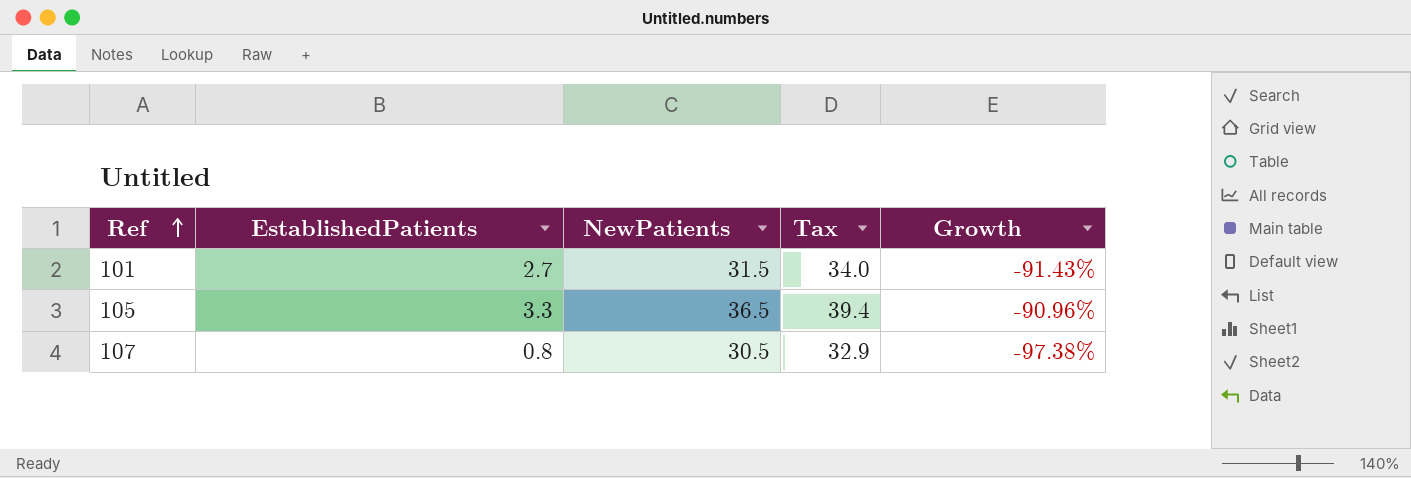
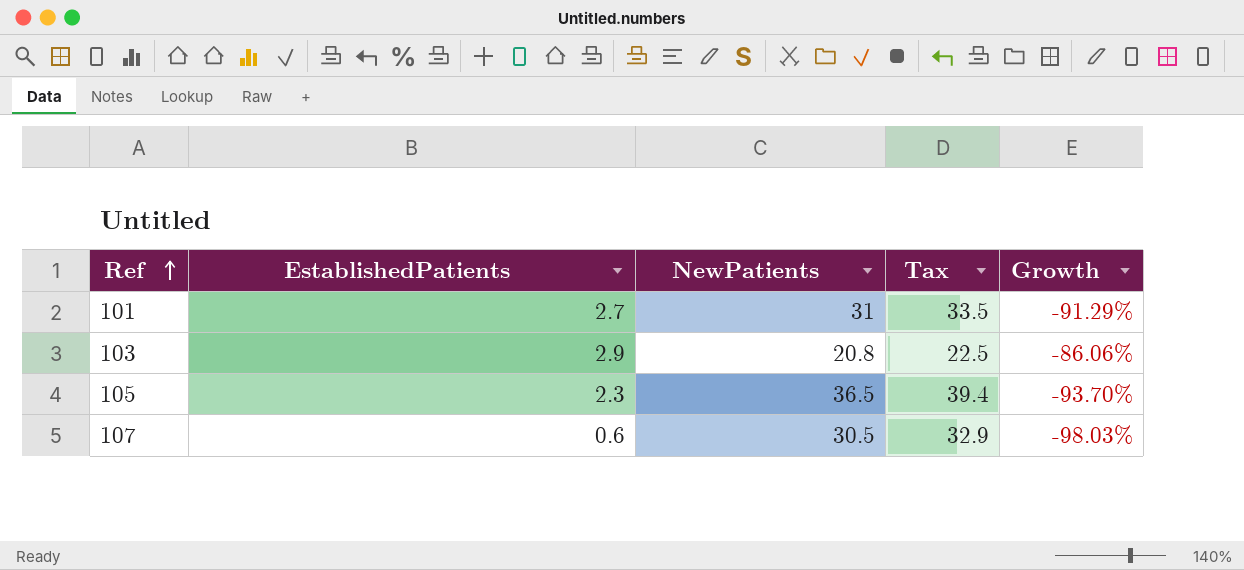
101 | NewPatients: 31.5 -> 31
101 | Tax: 34.0 -> 33.5
101 | Growth: -91.43% -> -91.29%
row 103: none -> 2.9 | 20.8 | 22.5 | -86.06%
105 | EstablishedPatients: 3.3 -> 2.3
105 | Growth: -90.96% -> -93.70%
107 | EstablishedPatients: 0.8 -> 0.6
107 | Growth: -97.38% -> -98.03%

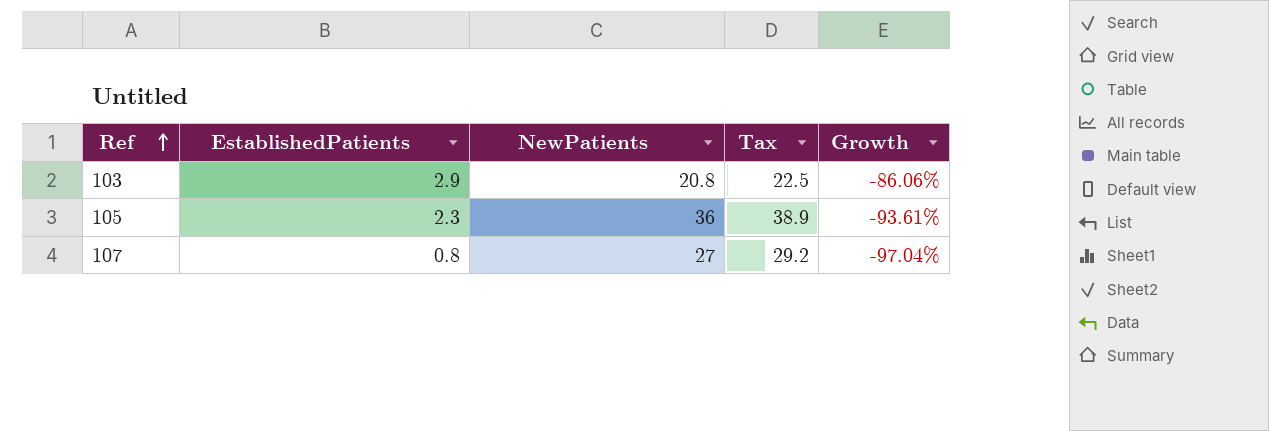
row 101: 2.7 | 31 | 33.5 | -91.29% -> none
105 | NewPatients: 36.5 -> 36
105 | Tax: 39.4 -> 38.9
105 | Growth: -93.70% -> -93.61%
107 | EstablishedPatients: 0.6 -> 0.8
107 | NewPatients: 30.5 -> 27
107 | Tax: 32.9 -> 29.2
107 | Growth: -98.03% -> -97.04%

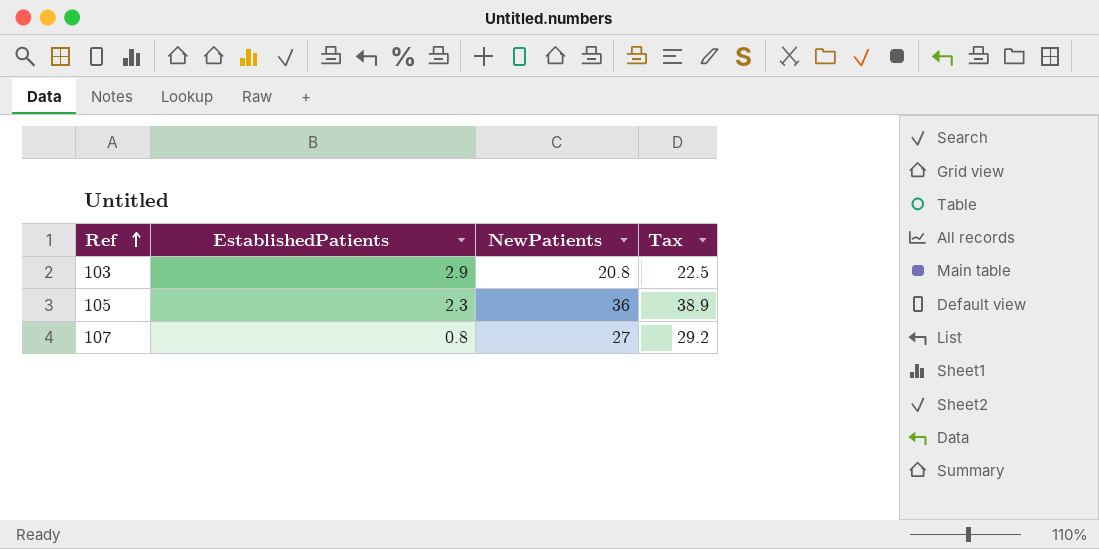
column Growth | formula: ([EstablishedPatients] - [NewPatients]) / [NewPatients] -> none

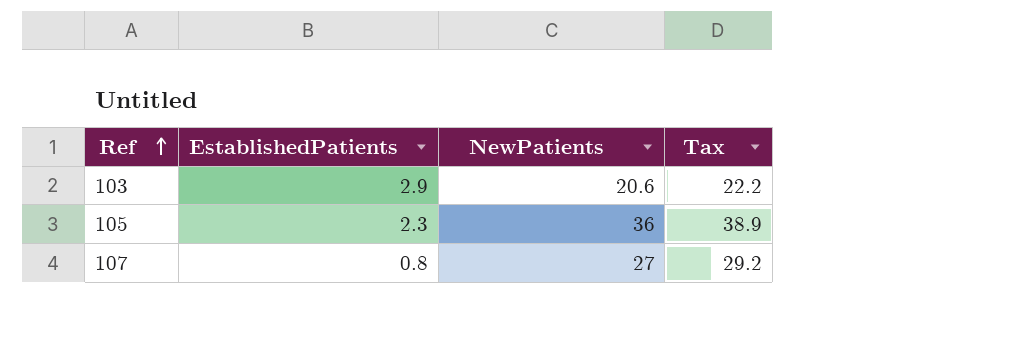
103 | NewPatients: 20.8 -> 20.6
103 | Tax: 22.5 -> 22.2

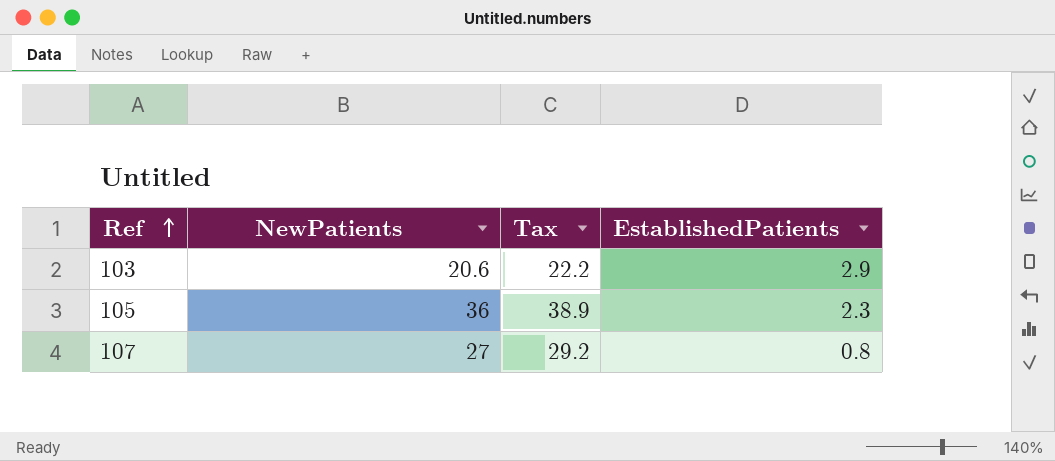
column EstablishedPatients | position: 2 -> 4

